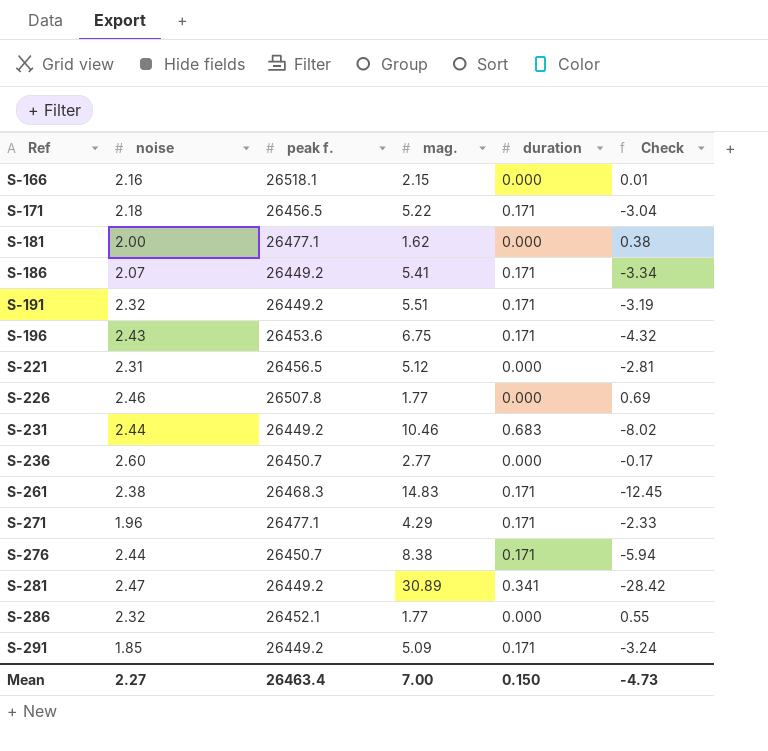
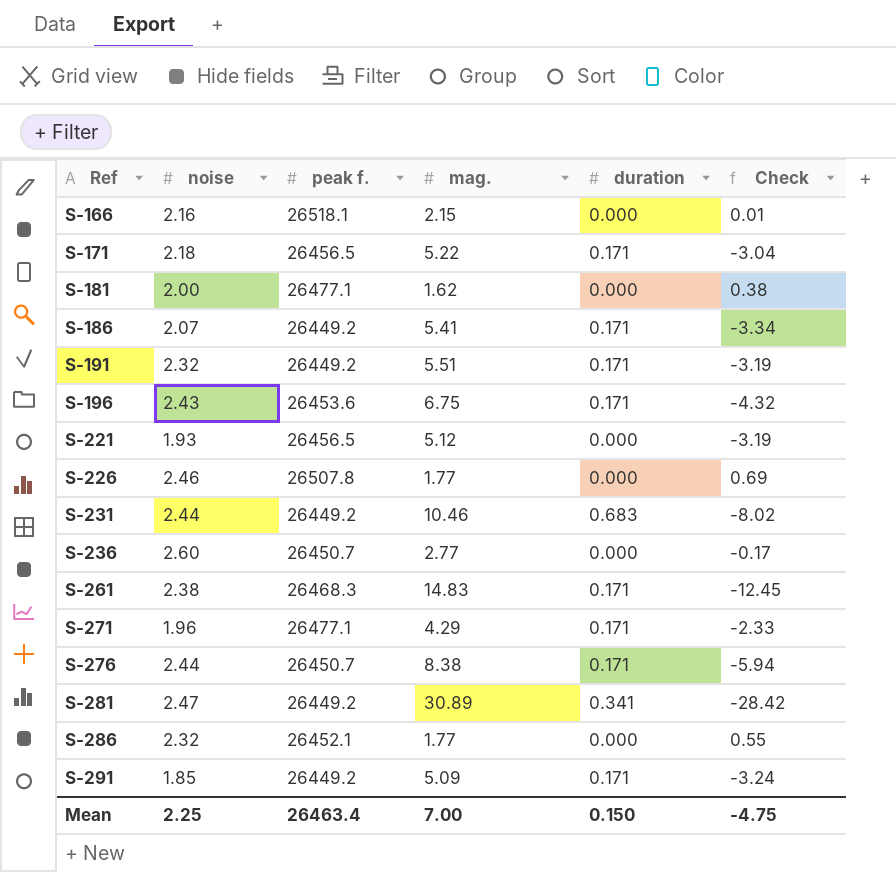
S-221 | noise: 2.31 -> 1.93
S-221 | Check: -2.81 -> -3.19
Mean | noise: 2.27 -> 2.25
Mean | Check: -4.73 -> -4.75

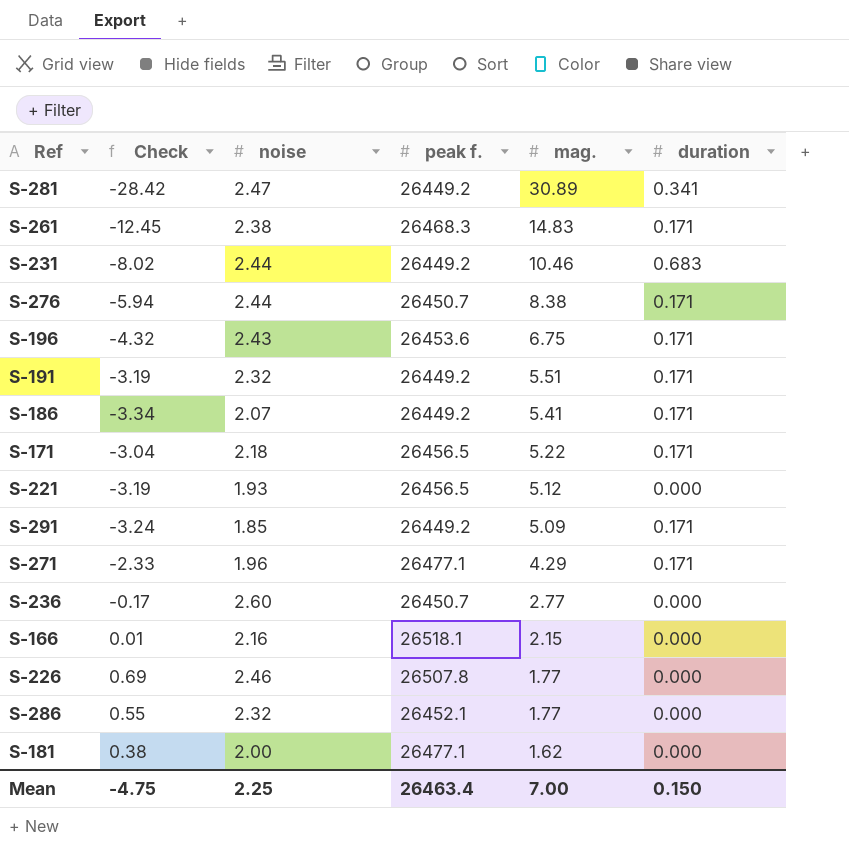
row order: Ref ascending -> mag. descending
column Check | position: 6 -> 2

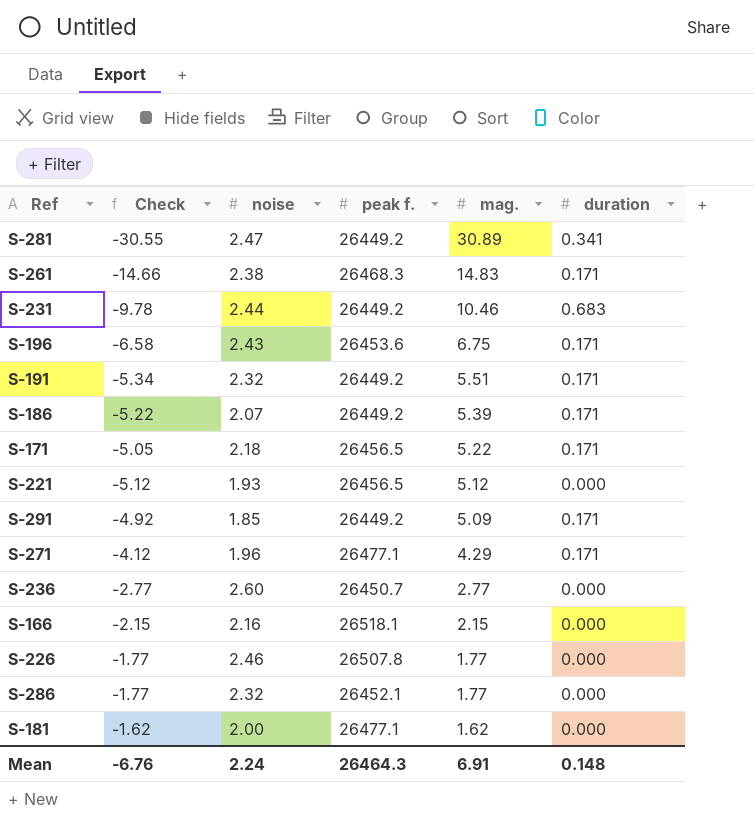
column Check | formula: [noise] - [mag.] -> [duration] - [mag.]
row S-276: -5.94 | 2.44 | 26450.7 | 8.38 | 0.171 -> none
S-186 | mag.: 5.41 -> 5.39
Mean | Check: -4.75 -> -6.76
Mean | noise: 2.25 -> 2.24
Mean | peak f.: 26463.4 -> 26464.3
Mean | mag.: 7.00 -> 6.91
Mean | duration: 0.150 -> 0.148

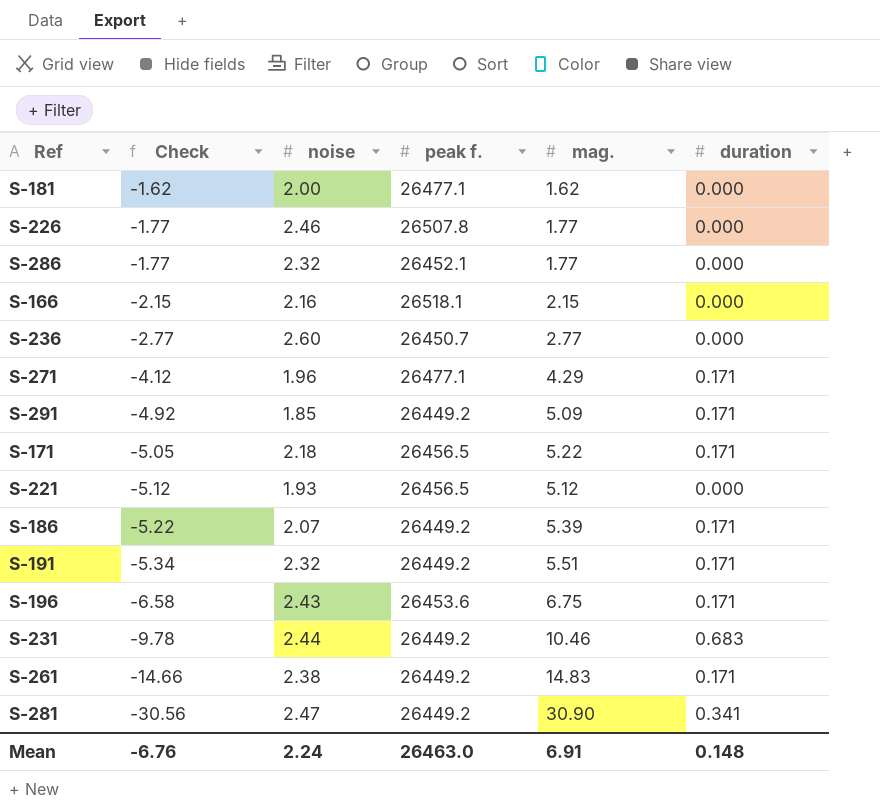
row order: mag. descending -> Check descending
S-261 | peak f.: 26468.3 -> 26449.2
S-281 | Check: -30.55 -> -30.56
S-281 | mag.: 30.89 -> 30.90
Mean | peak f.: 26464.3 -> 26463.0

